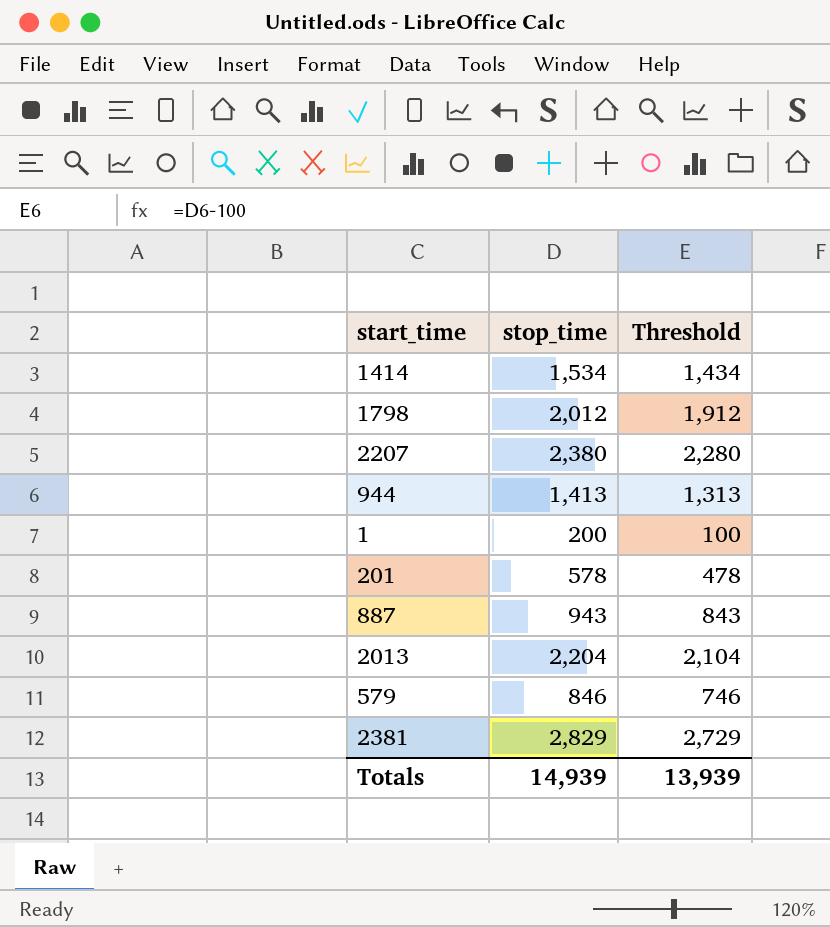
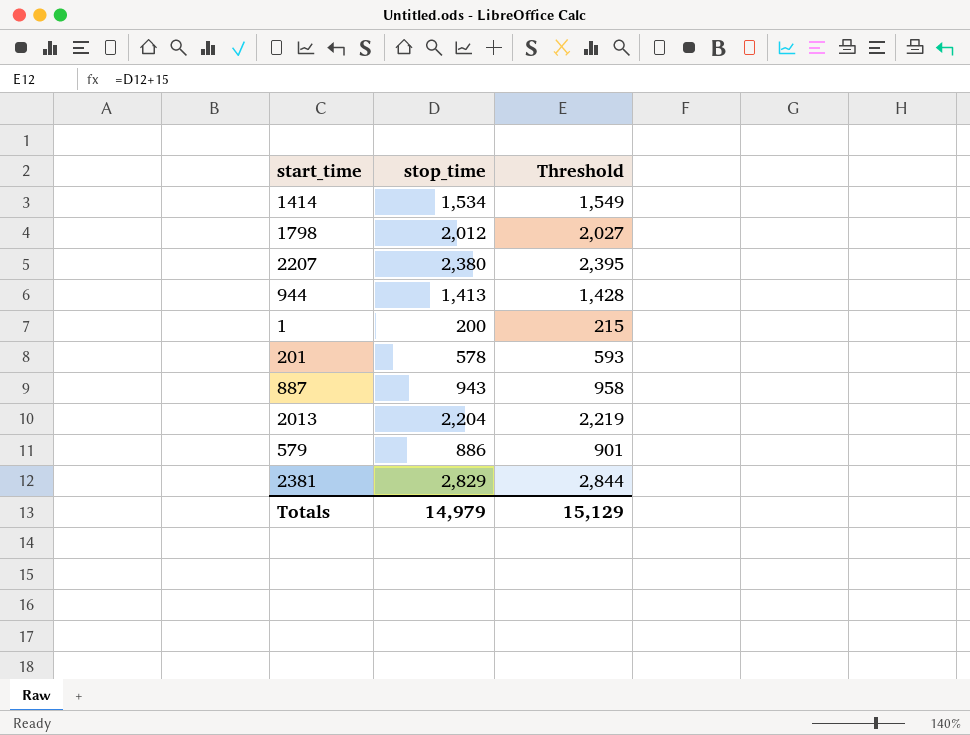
column Threshold | formula: [stop_time] - 100 -> [stop_time] + 15
579 | stop_time: 846 -> 886
Totals | stop_time: 14,939 -> 14,979
Totals | Threshold: 13,939 -> 15,129

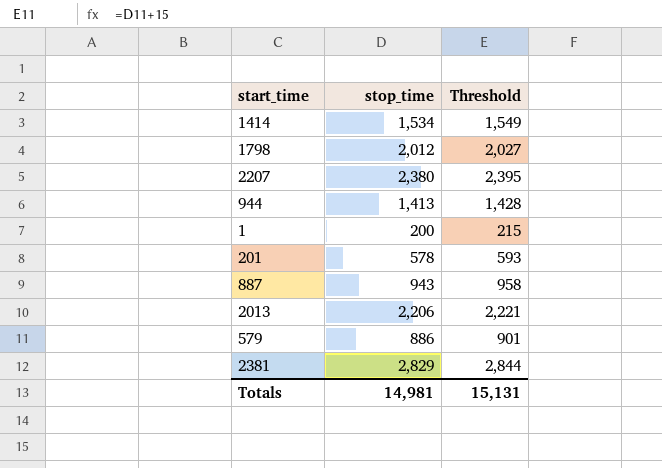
2013 | stop_time: 2,204 -> 2,206
2013 | Threshold: 2,219 -> 2,221
Totals | stop_time: 14,979 -> 14,981
Totals | Threshold: 15,129 -> 15,131

